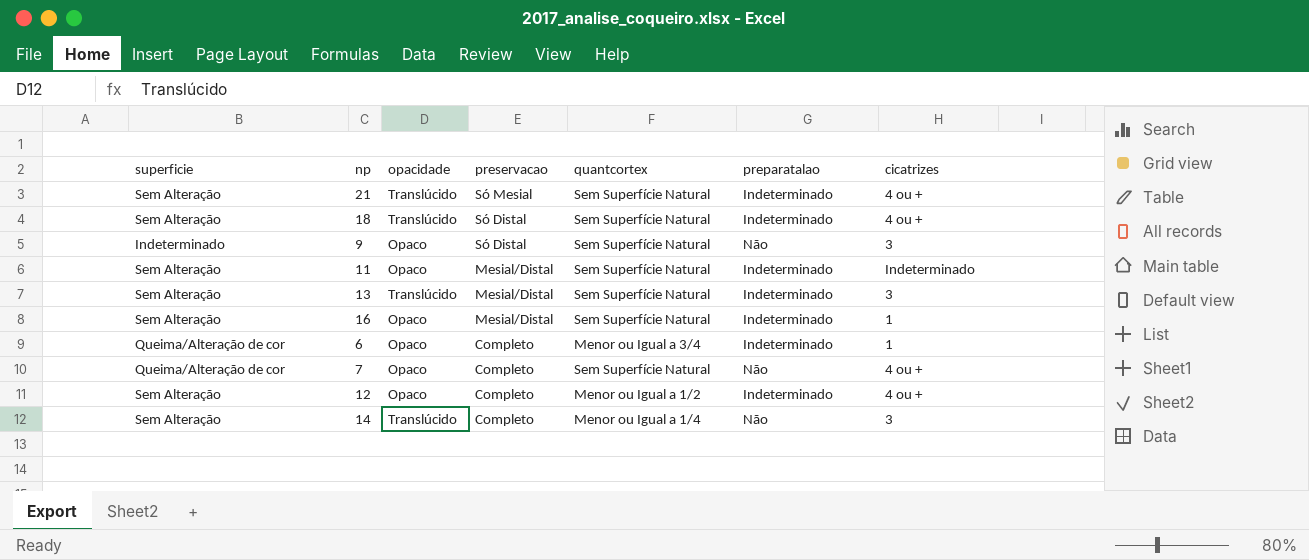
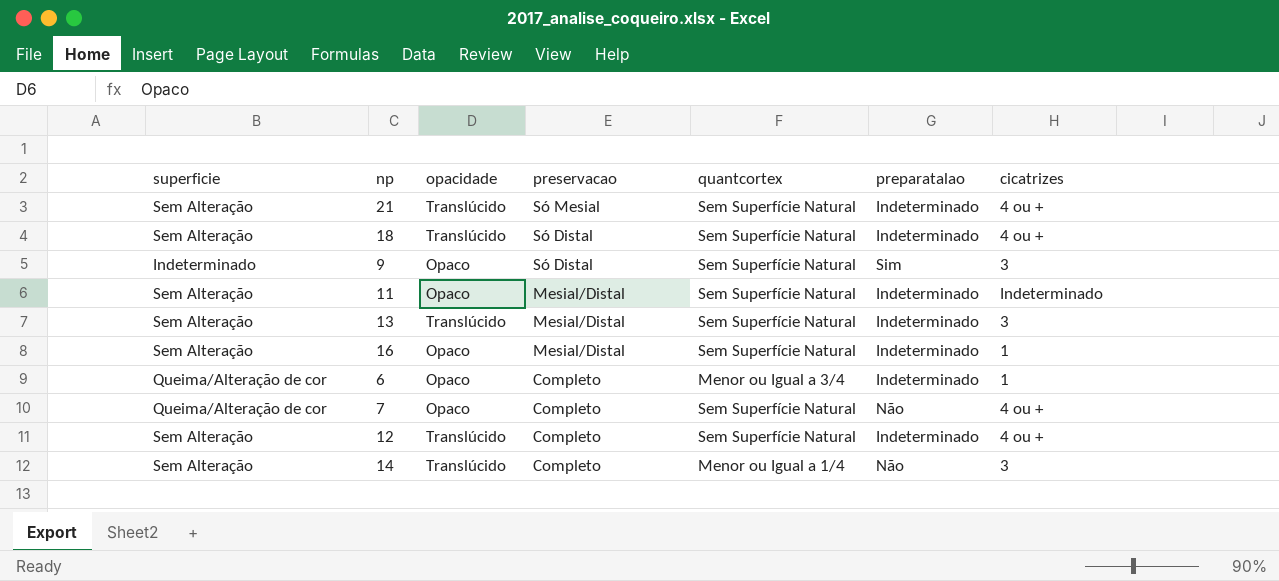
9 | preparatalao: Não -> Sim
12 | opacidade: Opaco -> Translúcido
12 | quantcortex: Menor ou Igual a 1/2 -> Sem Superfície Natural

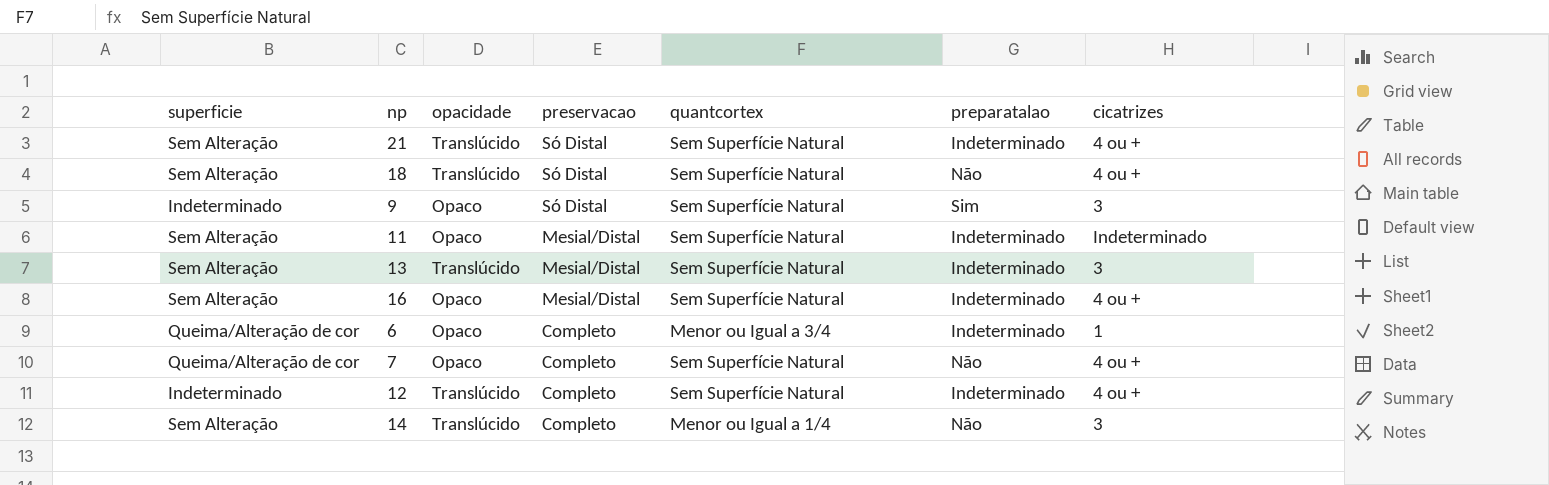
21 | preservacao: Só Mesial -> Só Distal
18 | preparatalao: Indeterminado -> Não
16 | cicatrizes: 1 -> 4 ou +
12 | superficie: Sem Alteração -> Indeterminado

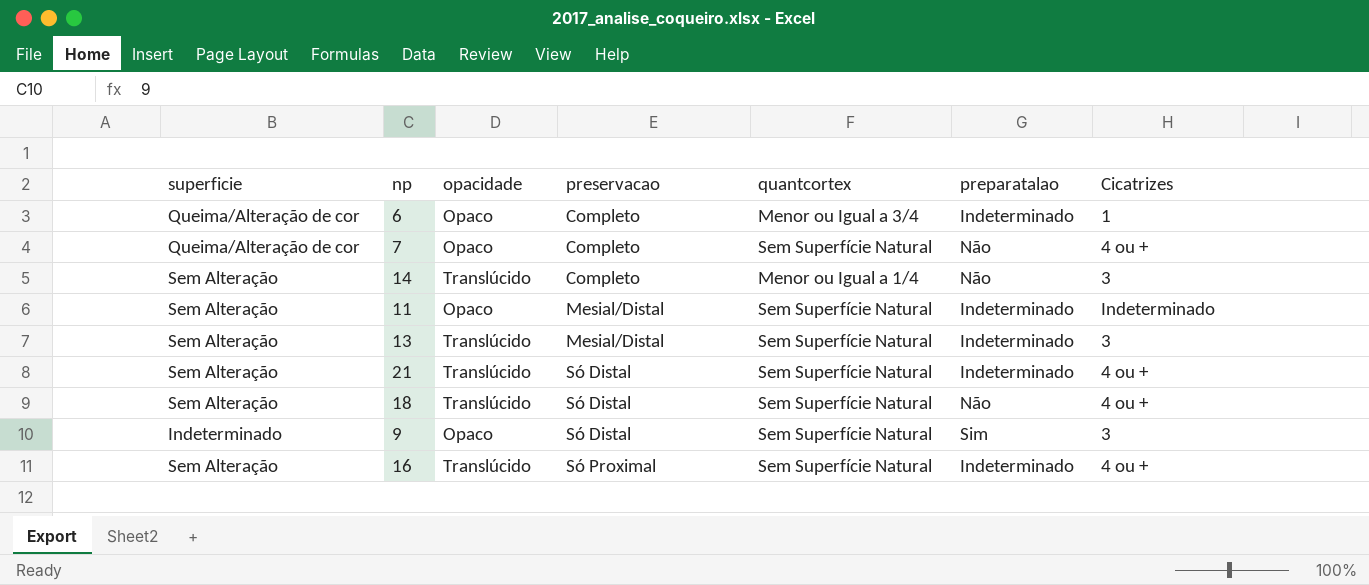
row order: preservacao descending -> preservacao ascending
column name: cicatrizes -> Cicatrizes
row 12: Indeterminado | Translúcido | Completo | Sem Superfície Natural | Indeterminado | 4 ou + -> none
16 | opacidade: Opaco -> Translúcido
16 | preservacao: Mesial/Distal -> Só Proximal

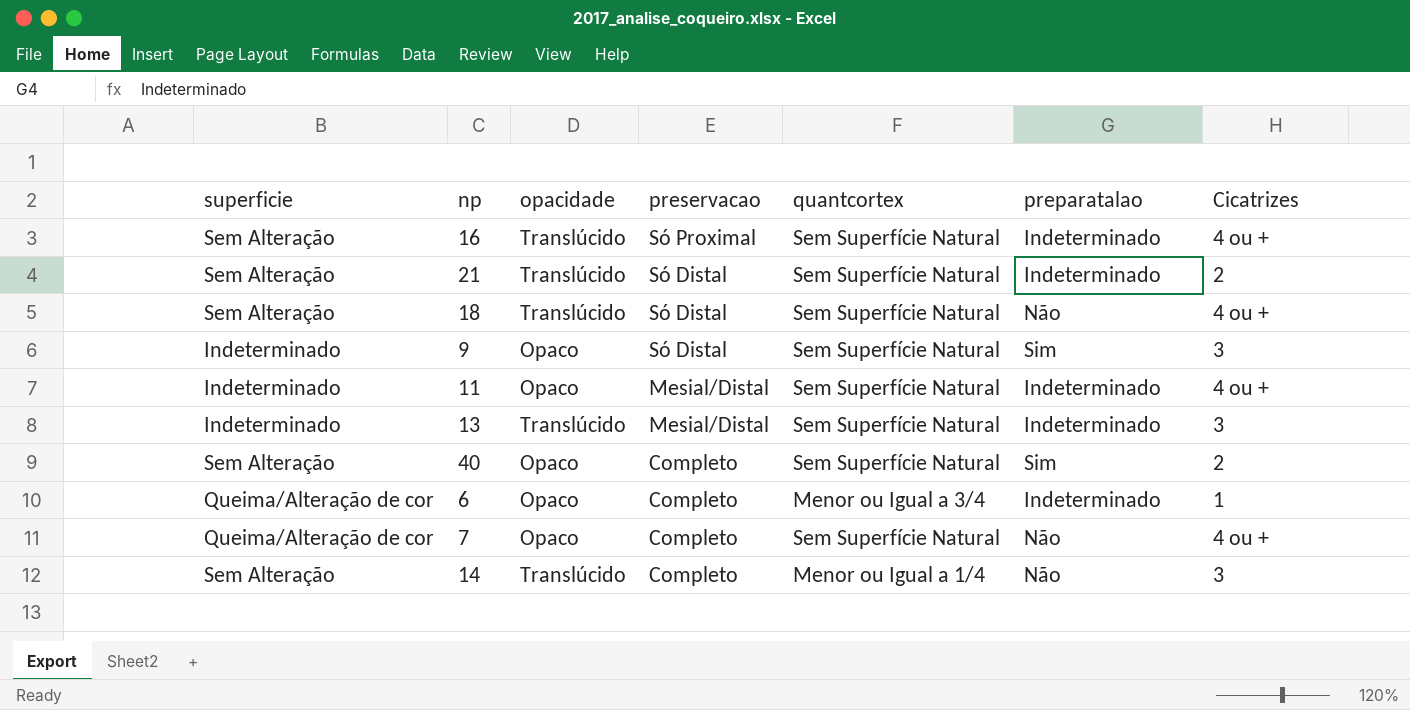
row order: preservacao ascending -> preservacao descending
21 | Cicatrizes: 4 ou + -> 2
11 | superficie: Sem Alteração -> Indeterminado
11 | Cicatrizes: Indeterminado -> 4 ou +
13 | superficie: Sem Alteração -> Indeterminado
row 40: none -> Sem Alteração | Opaco | Completo | Sem Superfície Natural | Sim | 2

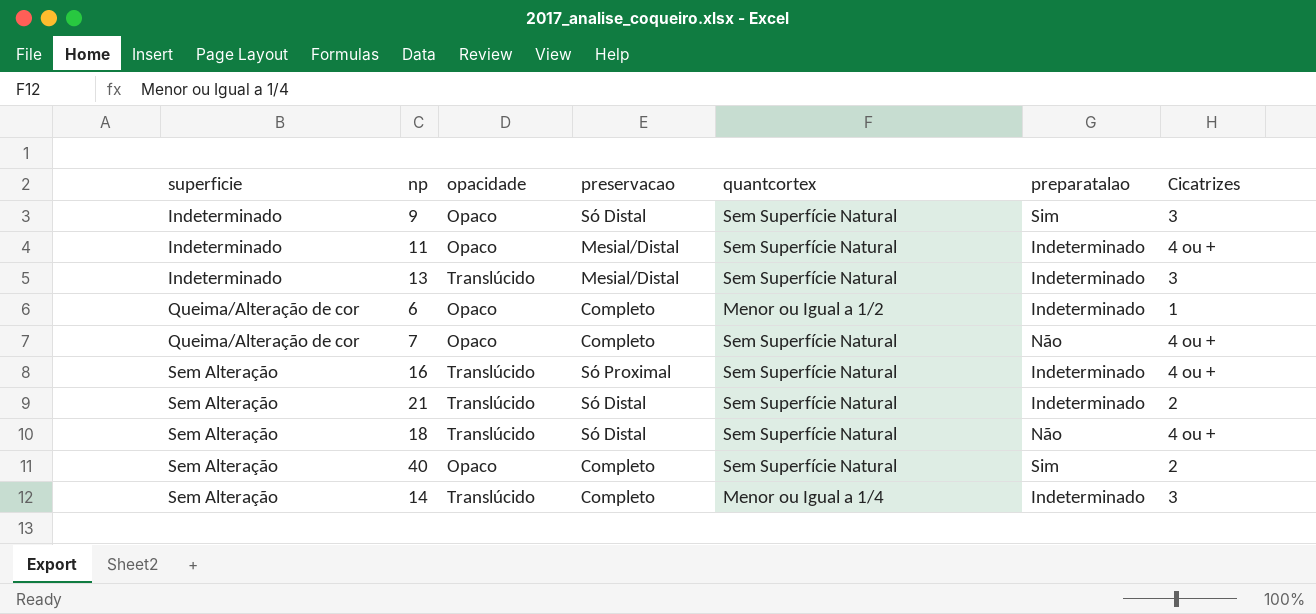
row order: preservacao descending -> superficie ascending
6 | quantcortex: Menor ou Igual a 3/4 -> Menor ou Igual a 1/2
14 | preparatalao: Não -> Indeterminado

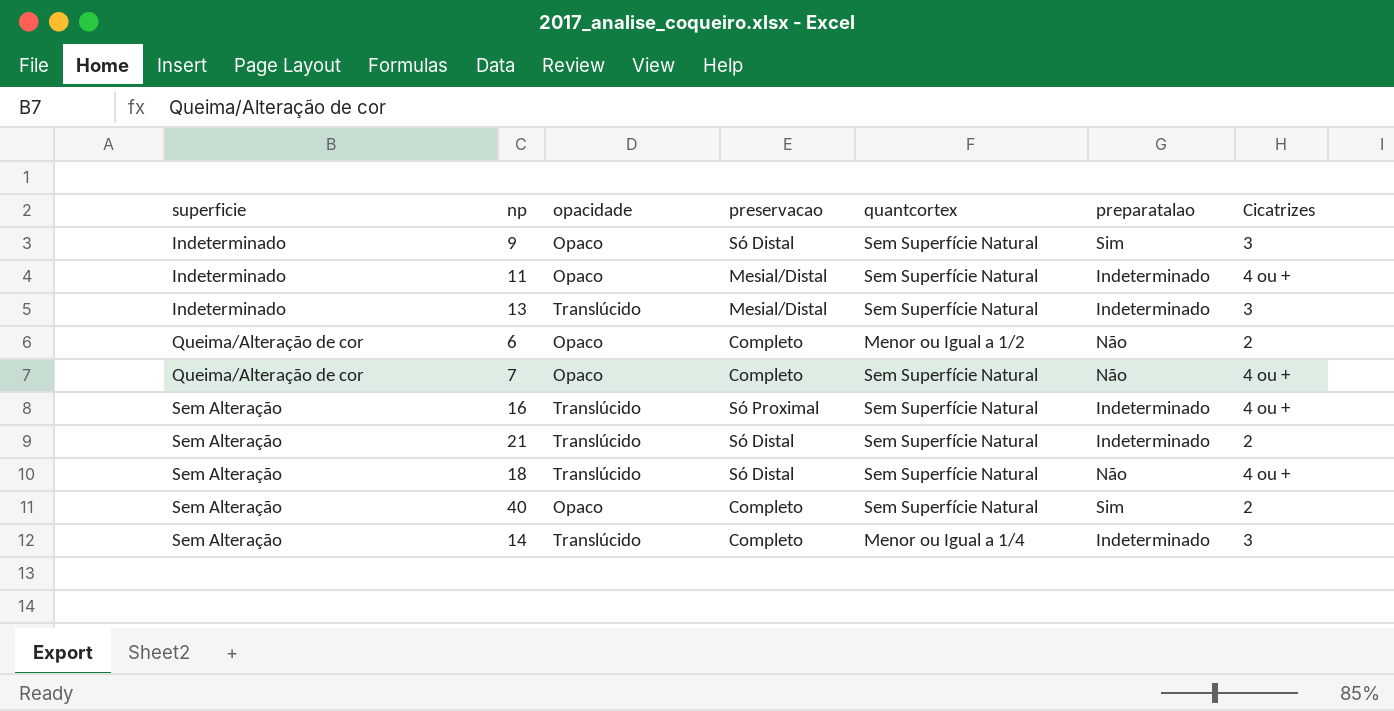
6 | preparatalao: Indeterminado -> Não
6 | Cicatrizes: 1 -> 2

